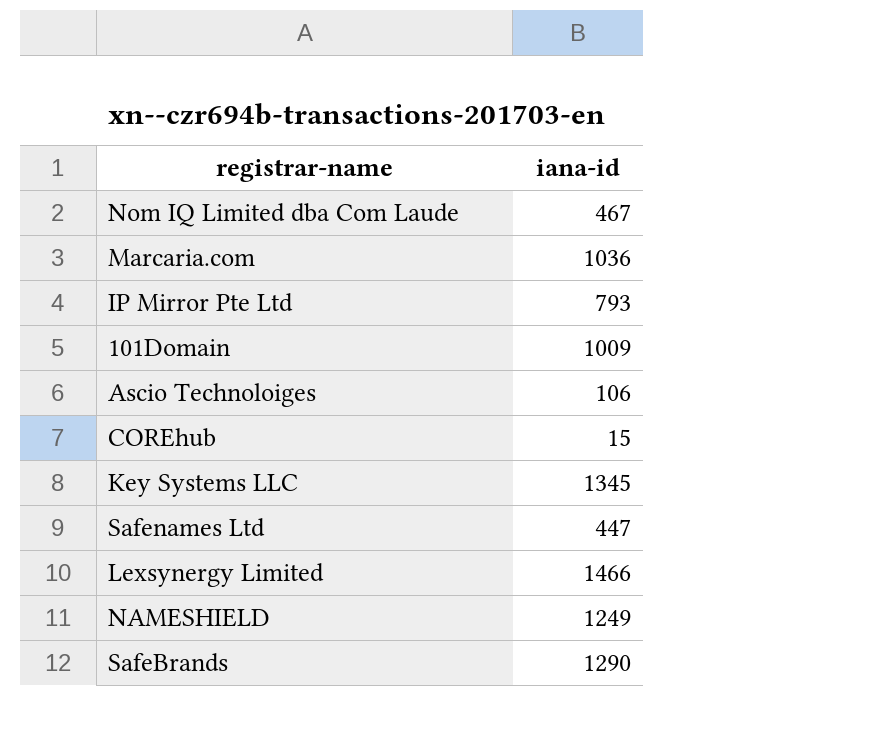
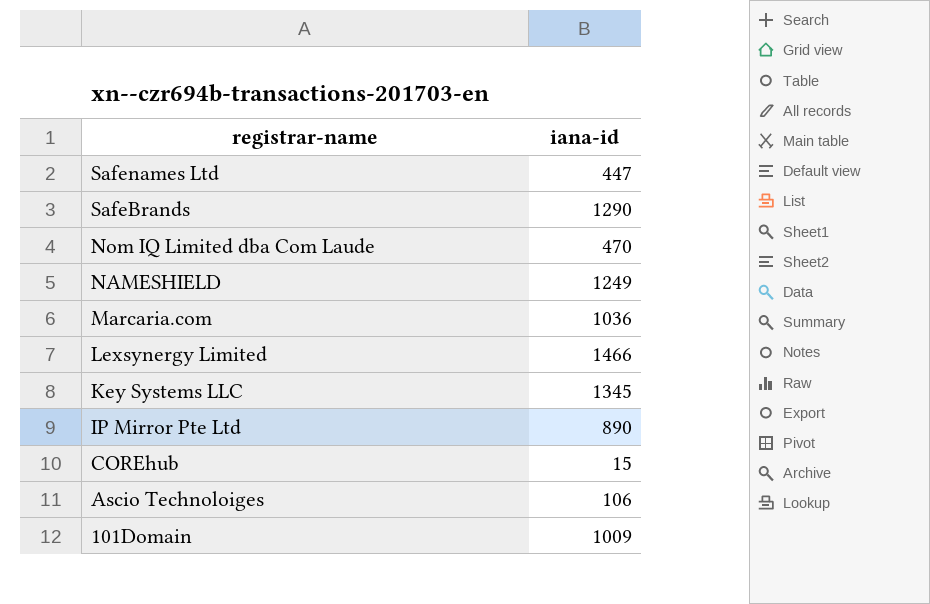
row order: none -> registrar-name descending
Nom IQ Limited dba Com Laude | iana-id: 467 -> 470
IP Mirror Pte Ltd | iana-id: 793 -> 890

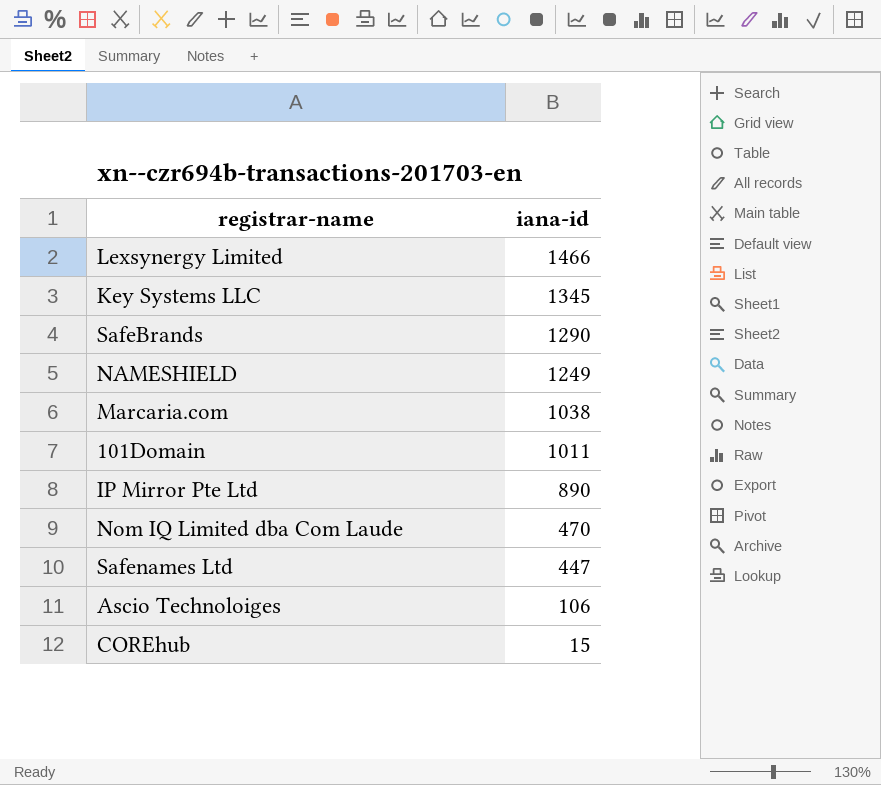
row order: registrar-name descending -> iana-id descending
Marcaria.com | iana-id: 1036 -> 1038
101Domain | iana-id: 1009 -> 1011

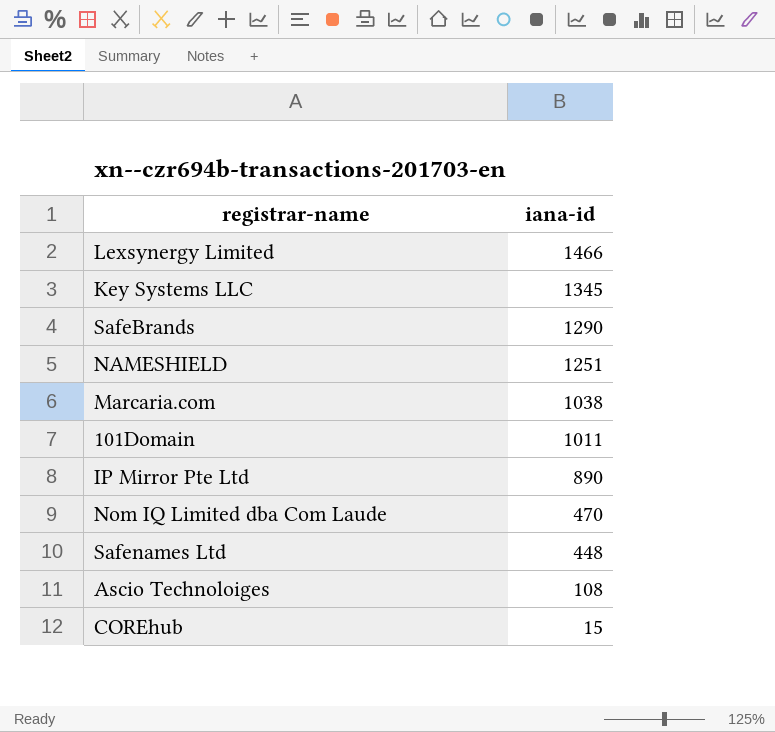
NAMESHIELD | iana-id: 1249 -> 1251
Safenames Ltd | iana-id: 447 -> 448
Ascio Technoloiges | iana-id: 106 -> 108

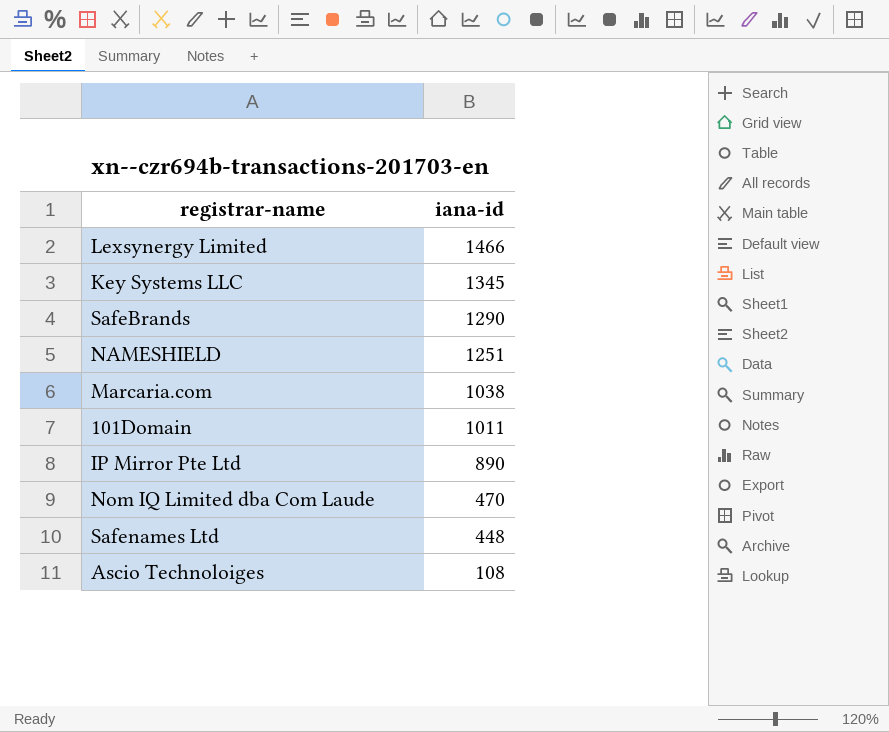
row COREhub: 15 -> none

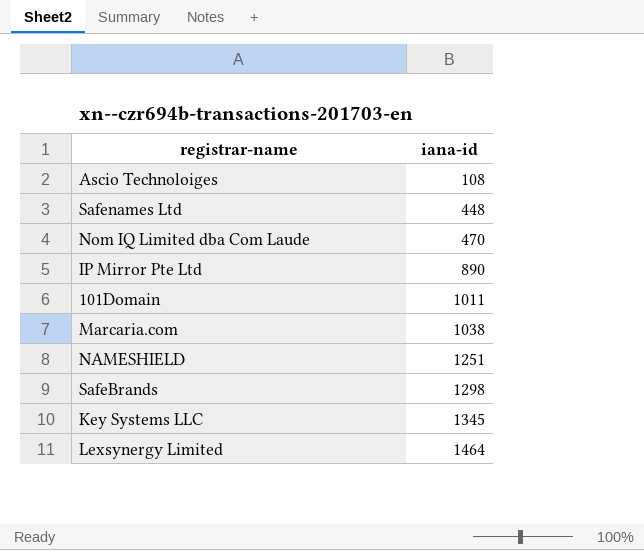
row order: iana-id descending -> iana-id ascending
SafeBrands | iana-id: 1290 -> 1298
Lexsynergy Limited | iana-id: 1466 -> 1464

